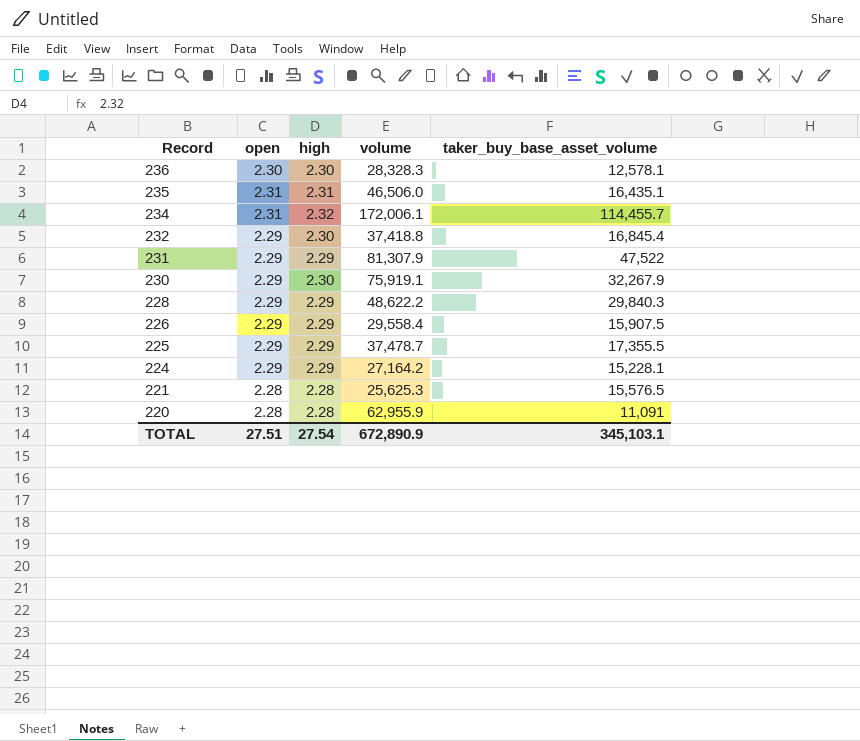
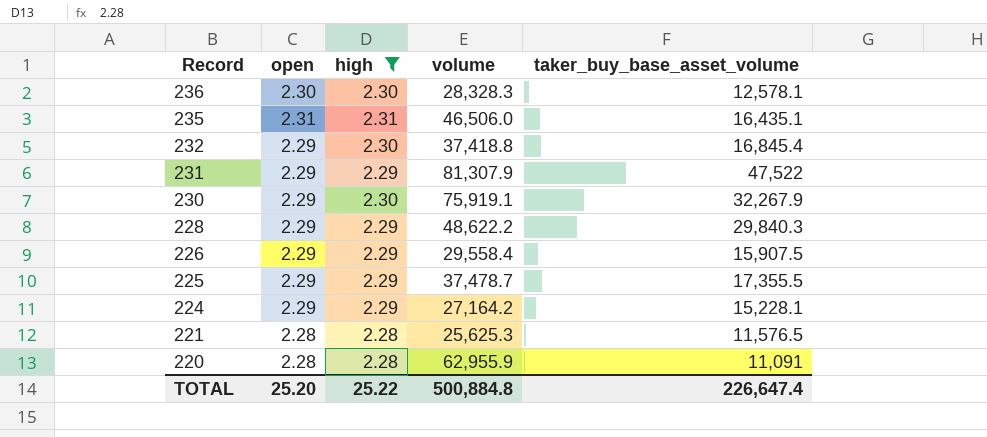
filter: none -> high != 2.32
221 | taker_buy_base_asset_volume: 15,576.5 -> 11,576.5
TOTAL | open: 27.51 -> 25.20
TOTAL | high: 27.54 -> 25.22
TOTAL | volume: 672,890.9 -> 500,884.8
TOTAL | taker_buy_base_asset_volume: 345,103.1 -> 226,647.4

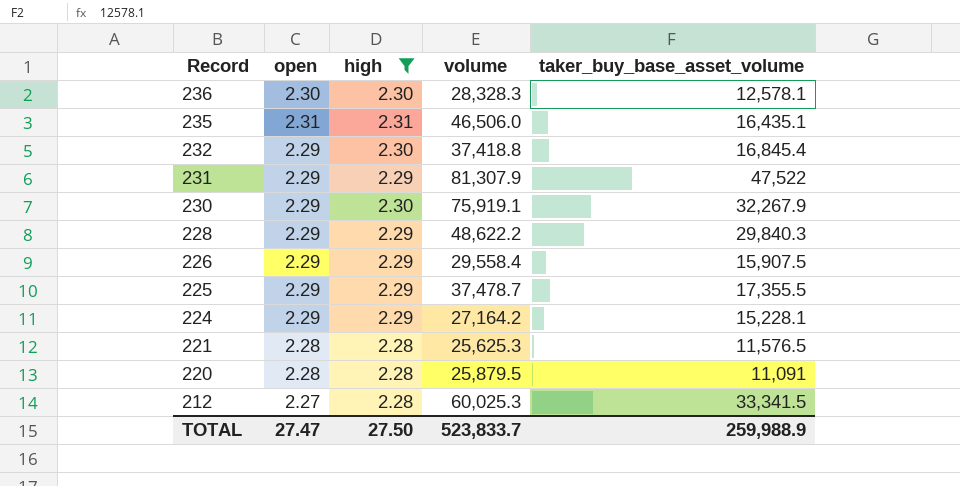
220 | volume: 62,955.9 -> 25,879.5
row 212: none -> 2.27 | 2.28 | 60,025.3 | 33,341.5
TOTAL | open: 25.20 -> 27.47
TOTAL | high: 25.22 -> 27.50
TOTAL | volume: 500,884.8 -> 523,833.7
TOTAL | taker_buy_base_asset_volume: 226,647.4 -> 259,988.9

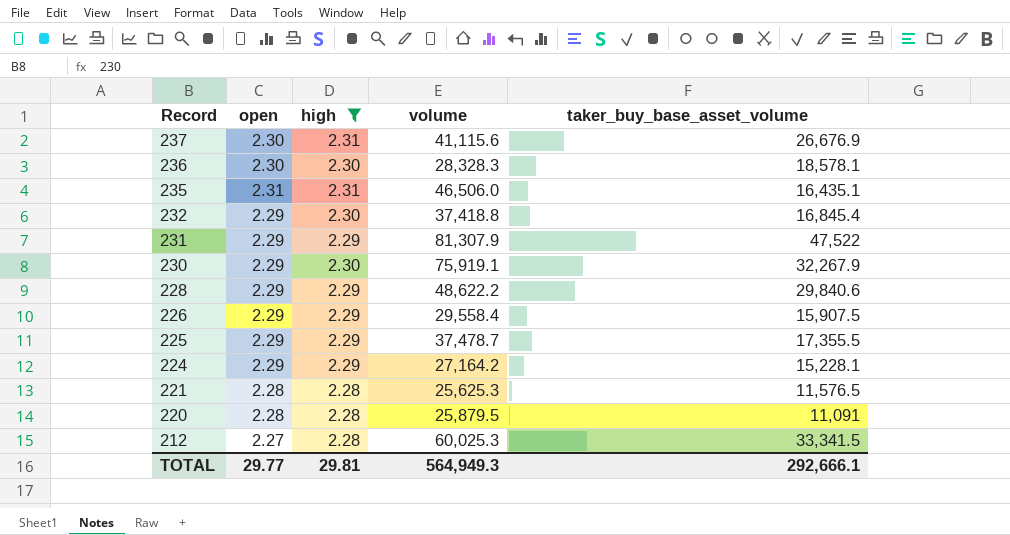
row 237: none -> 2.30 | 2.31 | 41,115.6 | 26,676.9
236 | taker_buy_base_asset_volume: 12,578.1 -> 18,578.1
228 | taker_buy_base_asset_volume: 29,840.3 -> 29,840.6
TOTAL | open: 27.47 -> 29.77
TOTAL | high: 27.50 -> 29.81
TOTAL | volume: 523,833.7 -> 564,949.3
TOTAL | taker_buy_base_asset_volume: 259,988.9 -> 292,666.1

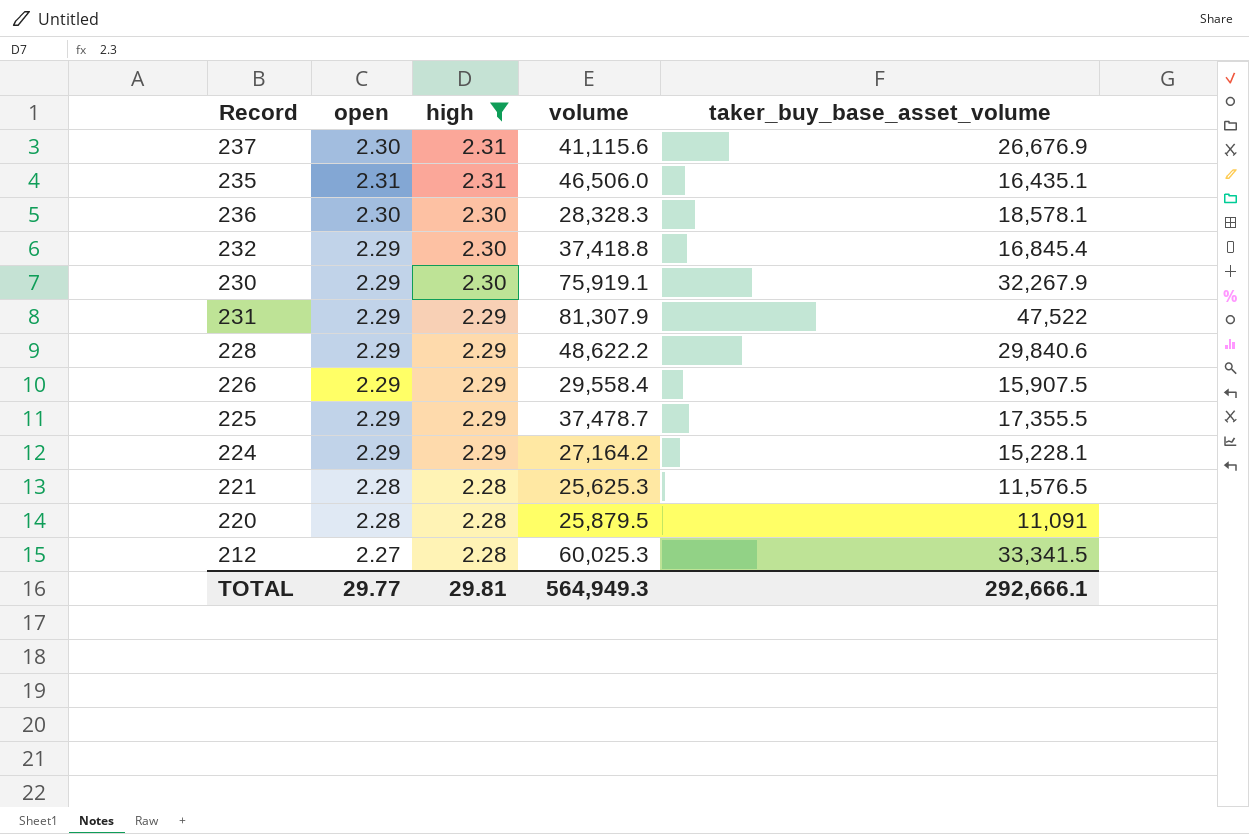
row order: Record descending -> high descending

